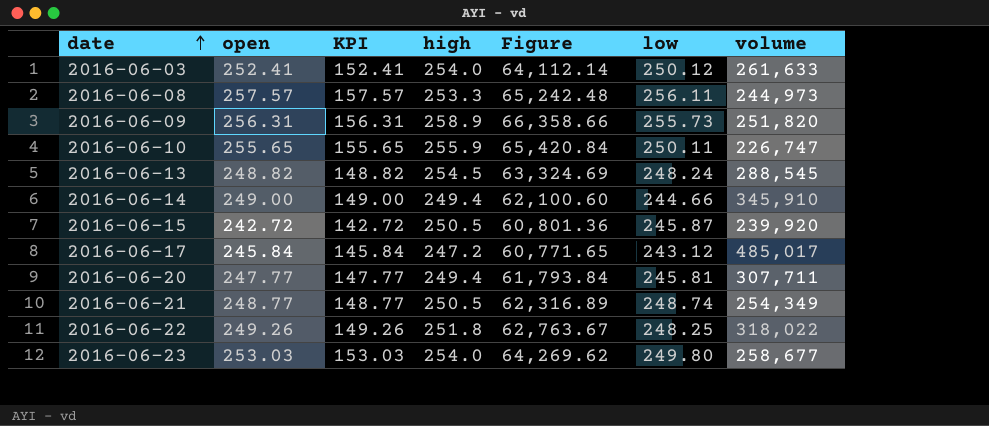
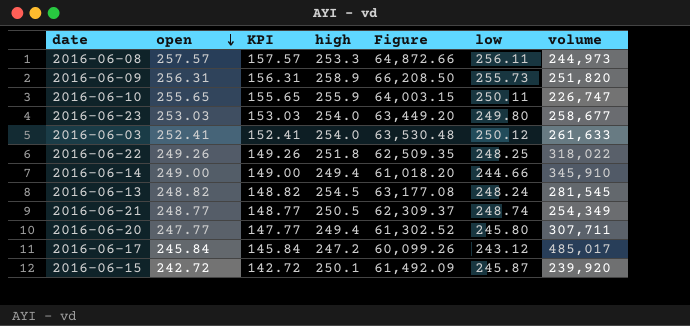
row order: date ascending -> open descending
column Figure | formula: [open] * [high] -> [high] * [low]
2016-06-13 | volume: 288,545 -> 281,545
2016-06-20 | low: 245.81 -> 245.80
2016-06-15 | high: 250.5 -> 250.1

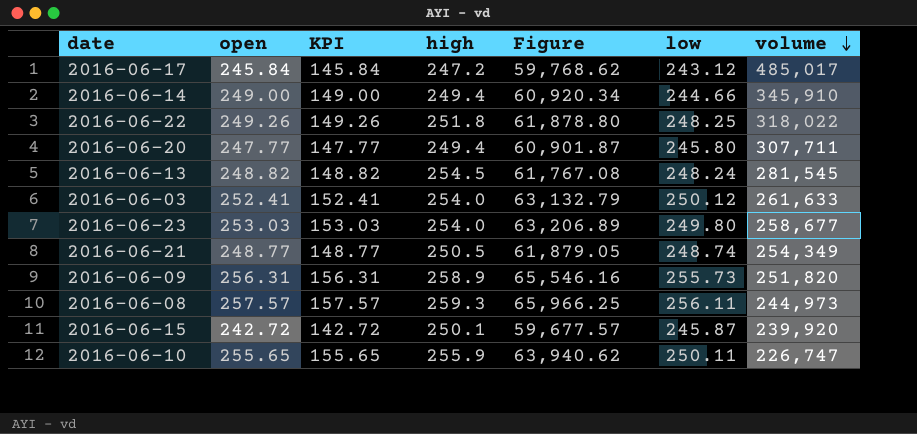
row order: open descending -> volume descending
column Figure | formula: [high] * [low] -> [open] * [low]
2016-06-08 | high: 253.3 -> 259.3

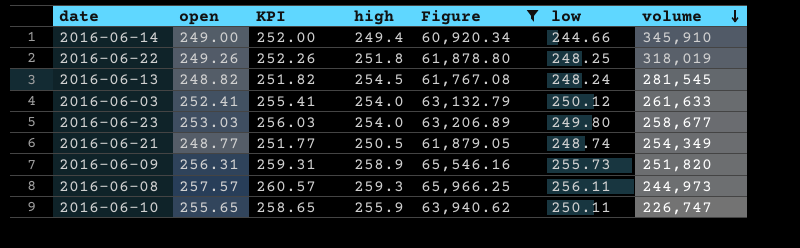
filter: none -> Figure >= 60,920.34
column KPI | formula: [open] - 100 -> [open] + 3
2016-06-22 | volume: 318,022 -> 318,019

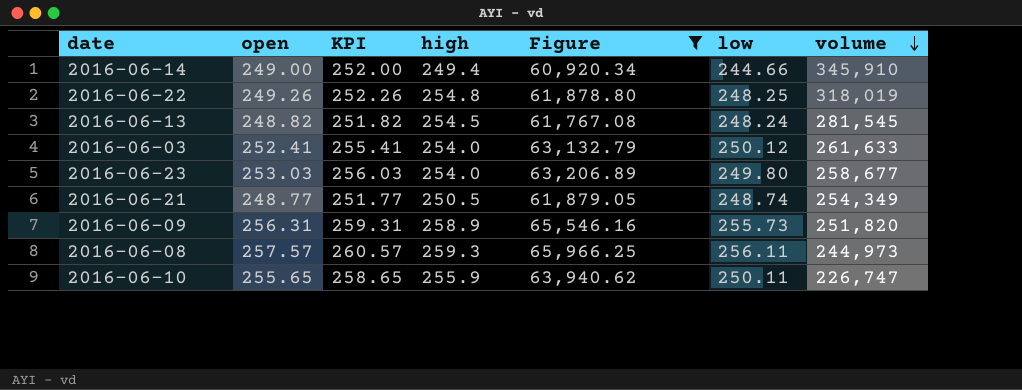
2016-06-22 | high: 251.8 -> 254.8

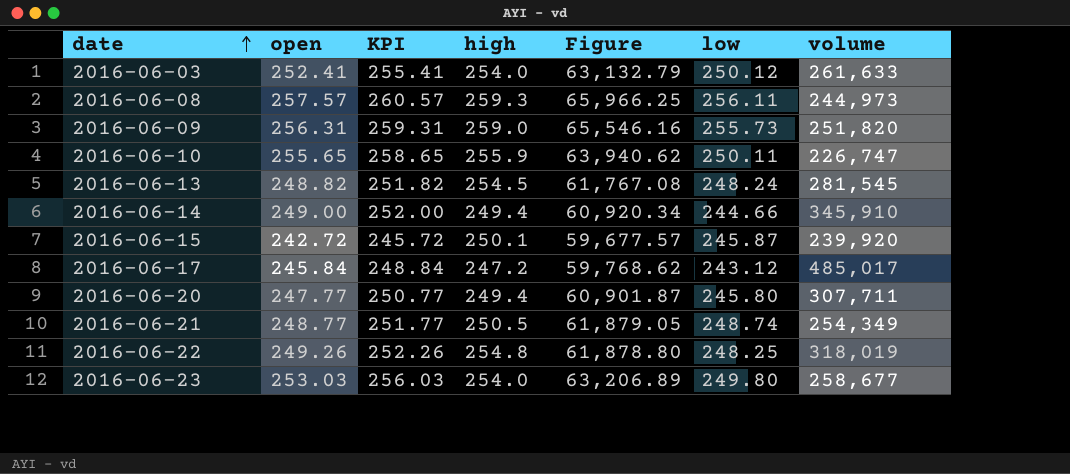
filter: Figure >= 60,920.34 -> none
row order: volume descending -> date ascending
2016-06-09 | high: 258.9 -> 259.0

